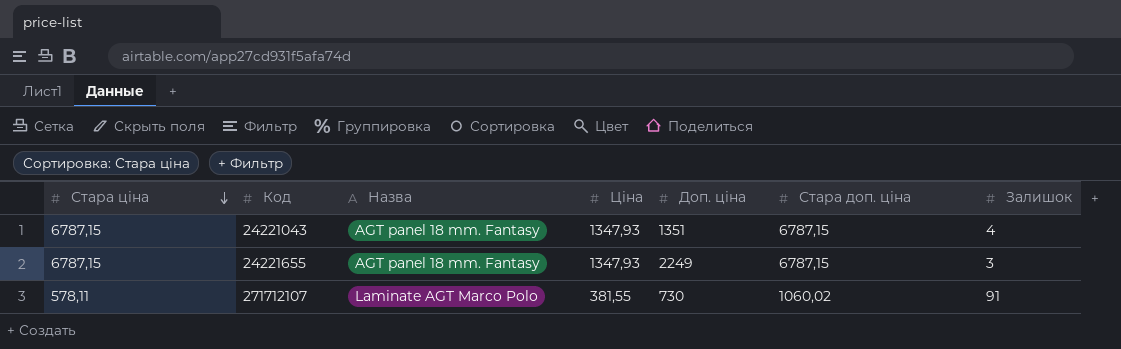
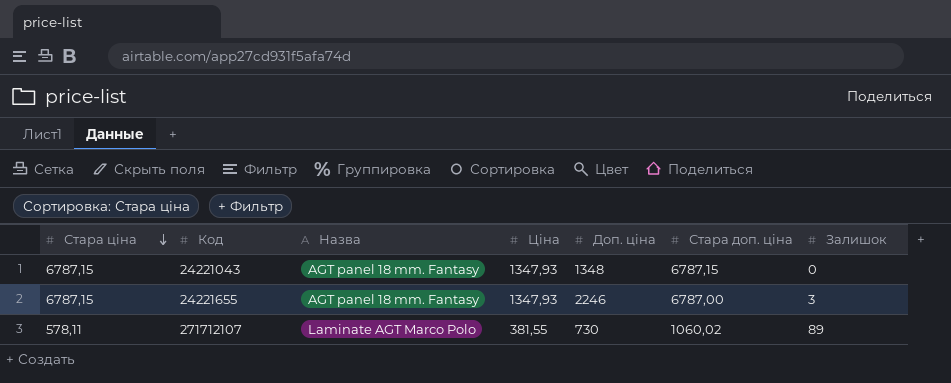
24221043 | Доп. ціна: 1351 -> 1348
24221043 | Залишок: 4 -> 0
24221655 | Доп. ціна: 2249 -> 2246
24221655 | Стара доп. ціна: 6787,15 -> 6787,00
271712107 | Залишок: 91 -> 89

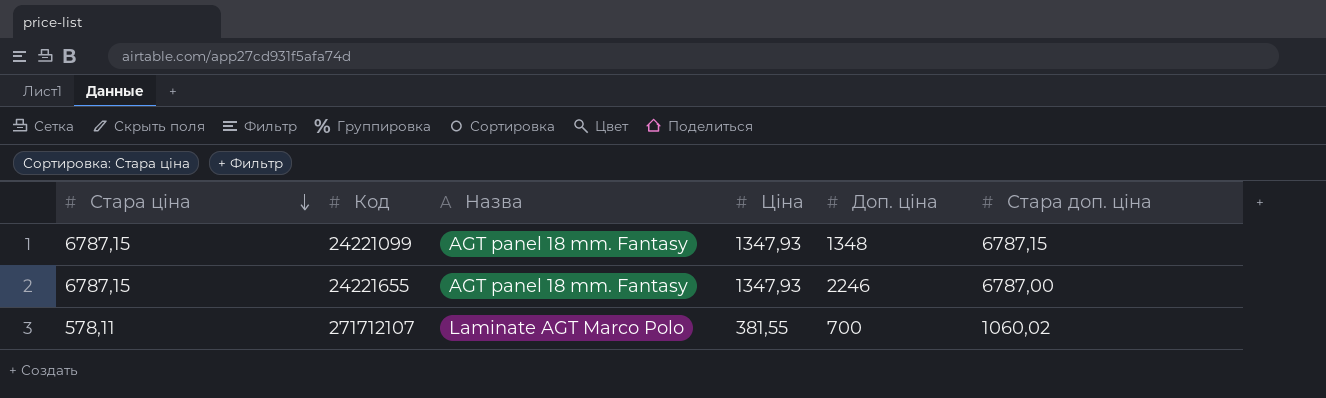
column Залишок | position: 7 -> none
row 24221043: 6787,15 | AGT panel 18 mm. Fantasy | 1347,93 | 1348 | 6787,15 | 0 -> none
row 24221099: none -> 6787,15 | AGT panel 18 mm. Fantasy | 1347,93 | 1348 | 6787,15
271712107 | Доп. ціна: 730 -> 700

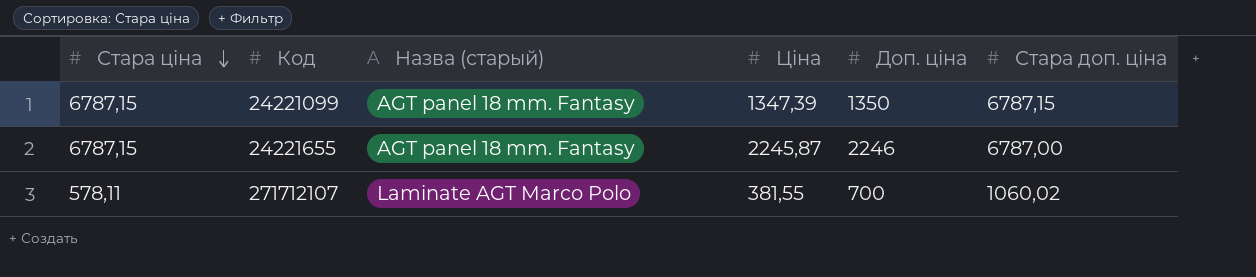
column name: Назва -> Назва (старый)
24221099 | Ціна: 1347,93 -> 1347,39
24221099 | Доп. ціна: 1348 -> 1350
24221655 | Ціна: 1347,93 -> 2245,87

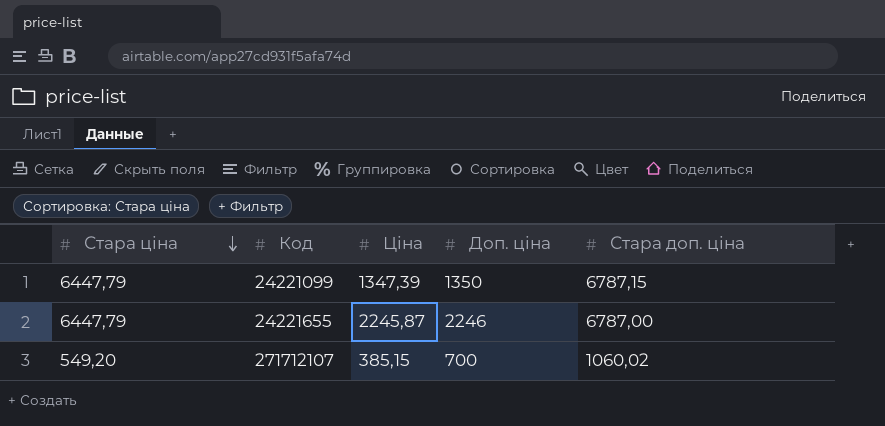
column Назва (старый) | position: 3 -> none
24221099 | Стара ціна: 6787,15 -> 6447,79
24221655 | Стара ціна: 6787,15 -> 6447,79
271712107 | Стара ціна: 578,11 -> 549,20
271712107 | Ціна: 381,55 -> 385,15

